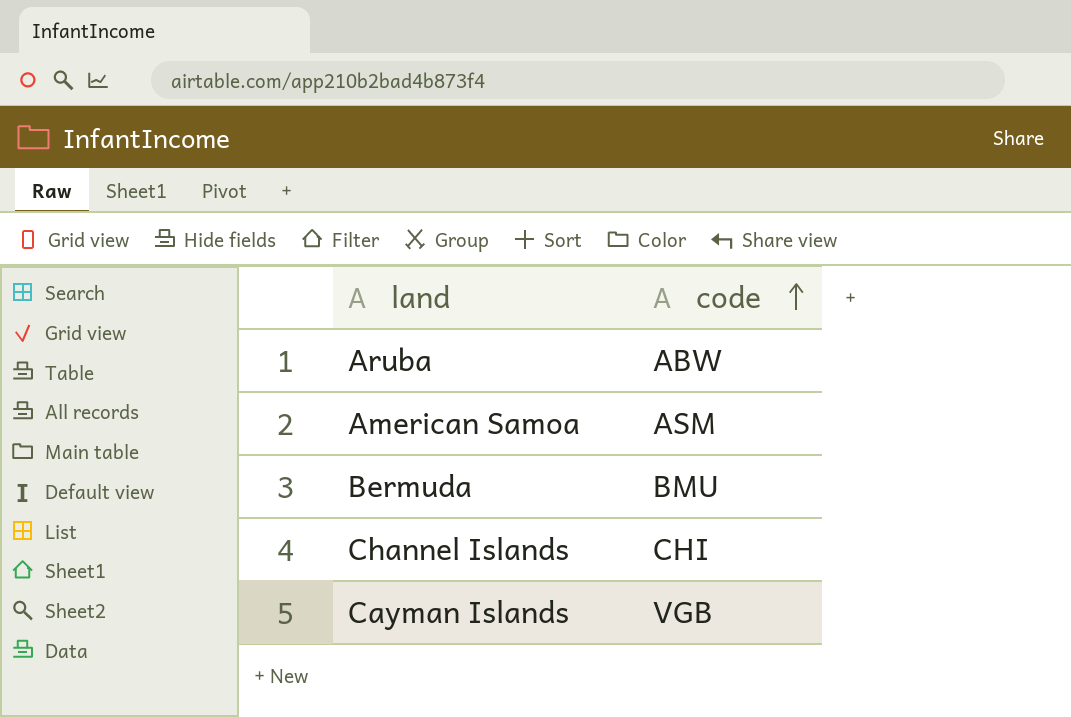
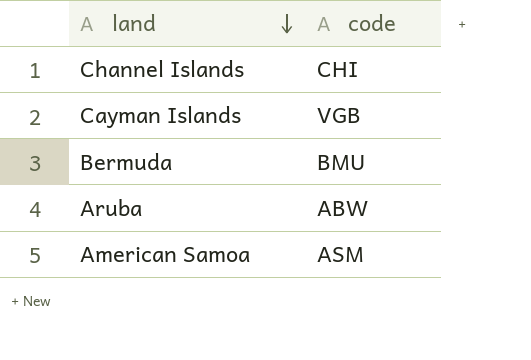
row order: code ascending -> land descending

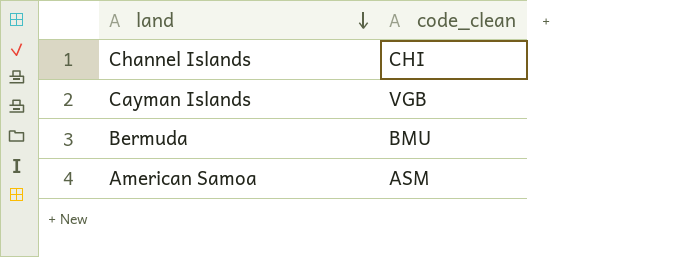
column name: code -> code_clean
row Aruba: ABW -> none

